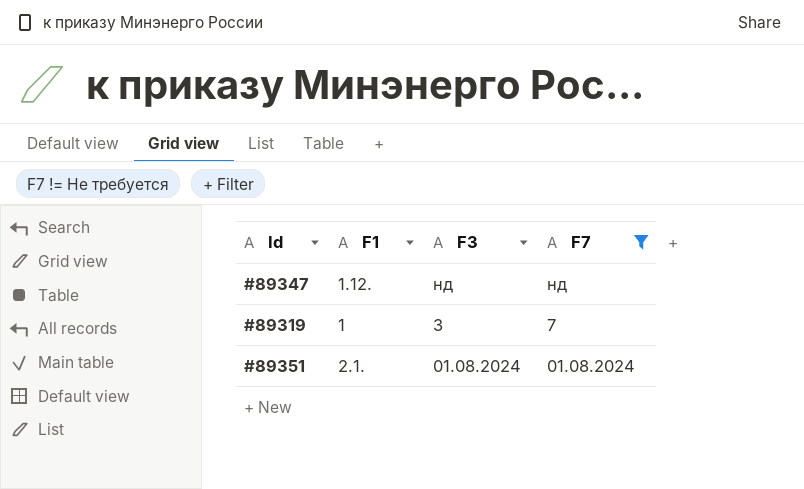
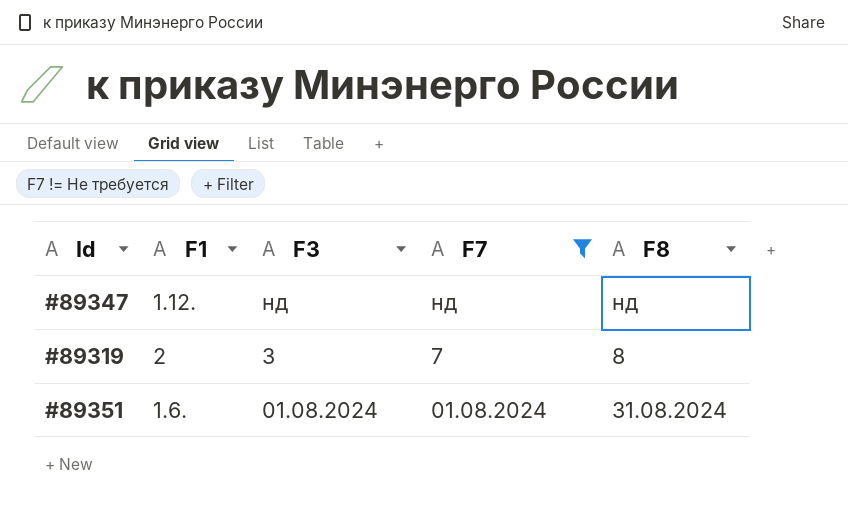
column F8 | position: none -> 5
#89319 | F1: 1 -> 2
#89351 | F1: 2.1. -> 1.6.

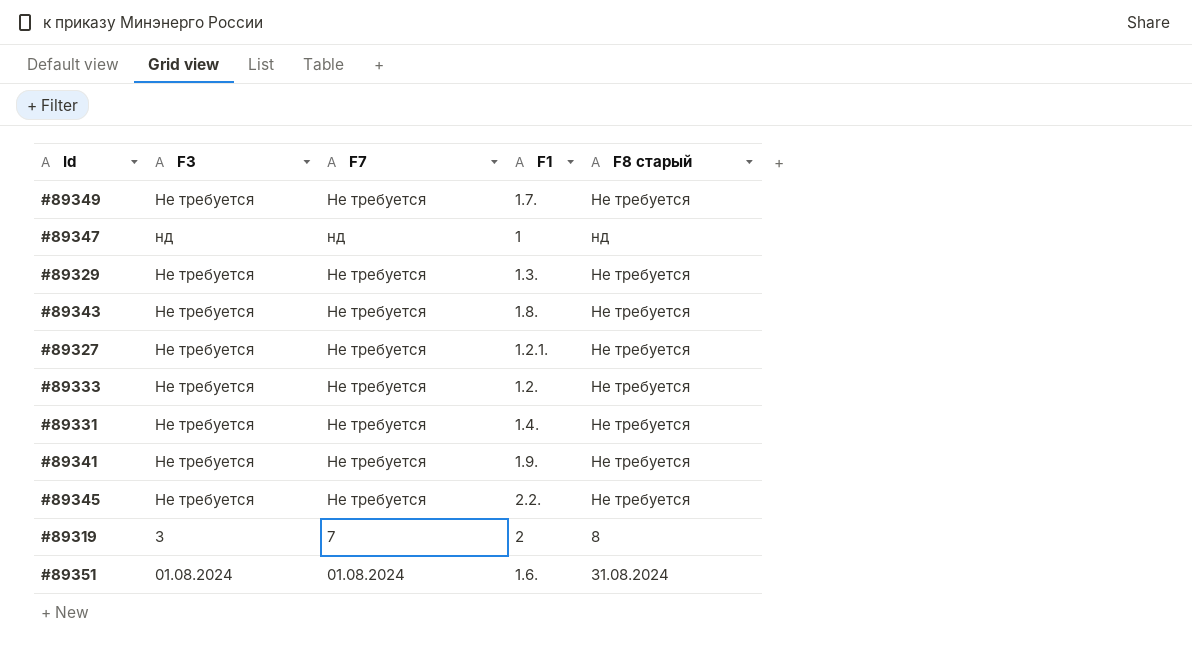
filter: F7 != Не требуется -> none
column F1 | position: 2 -> 4
column name: F8 -> F8 старый
#89347 | F1: 1.12. -> 1

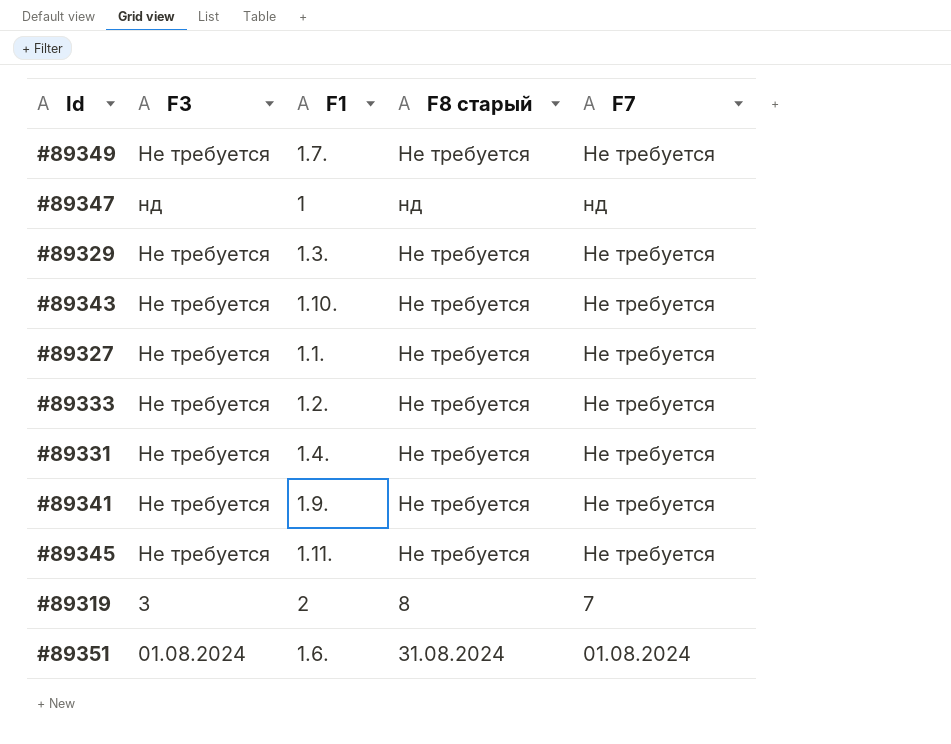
column F7 | position: 3 -> 5
#89343 | F1: 1.8. -> 1.10.
#89327 | F1: 1.2.1. -> 1.1.
#89345 | F1: 2.2. -> 1.11.

